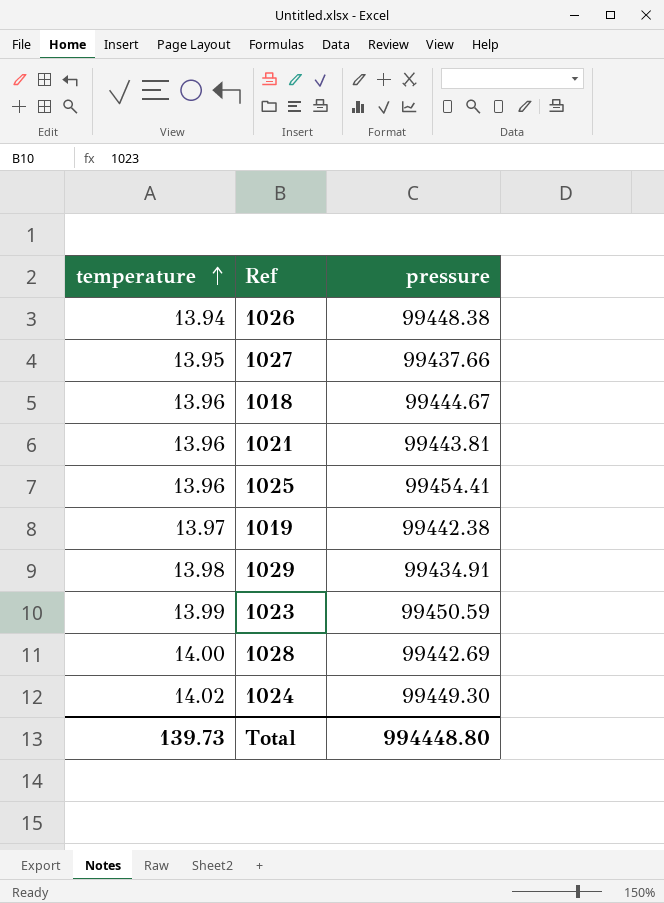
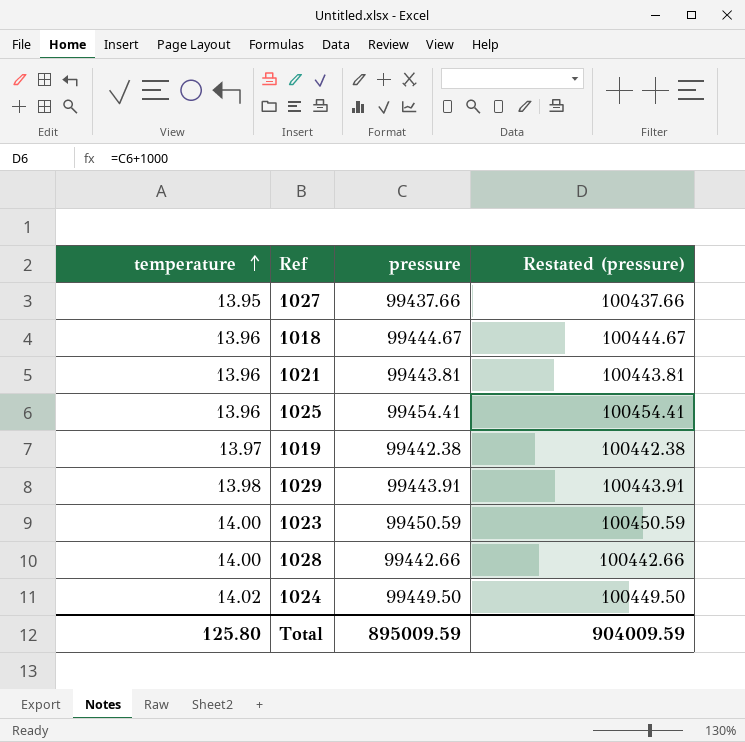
column Restated (pressure) | formula: none -> [pressure] + 1000
row 1026: 13.94 | 99448.38 -> none
1029 | pressure: 99434.91 -> 99443.91
1023 | temperature: 13.99 -> 14.00
1028 | pressure: 99442.69 -> 99442.66
1024 | pressure: 99449.30 -> 99449.50
Total | temperature: 139.73 -> 125.80
Total | pressure: 994448.80 -> 895009.59

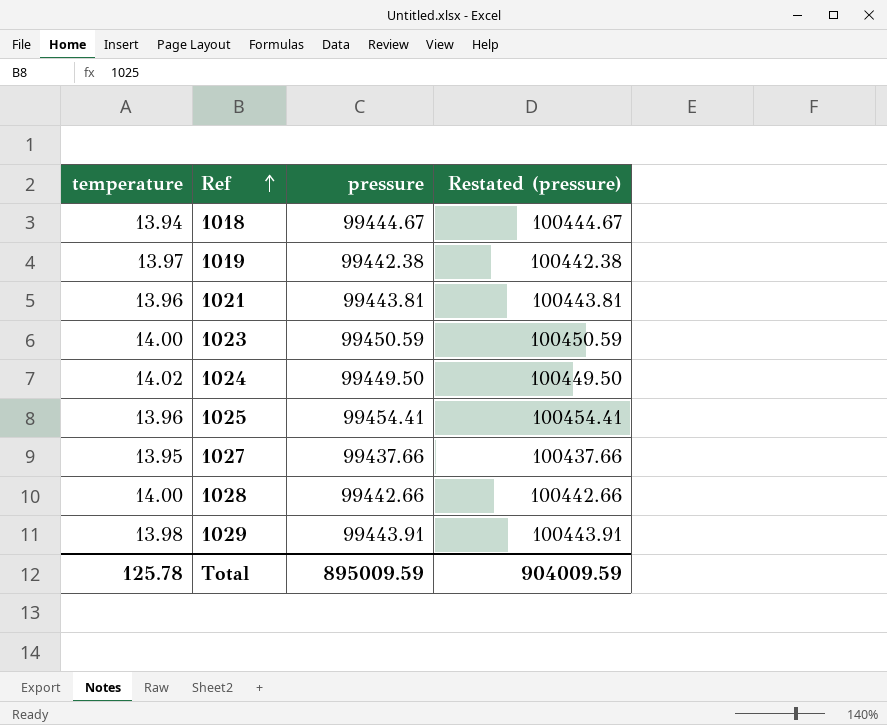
row order: temperature ascending -> Ref ascending
1018 | temperature: 13.96 -> 13.94
Total | temperature: 125.80 -> 125.78

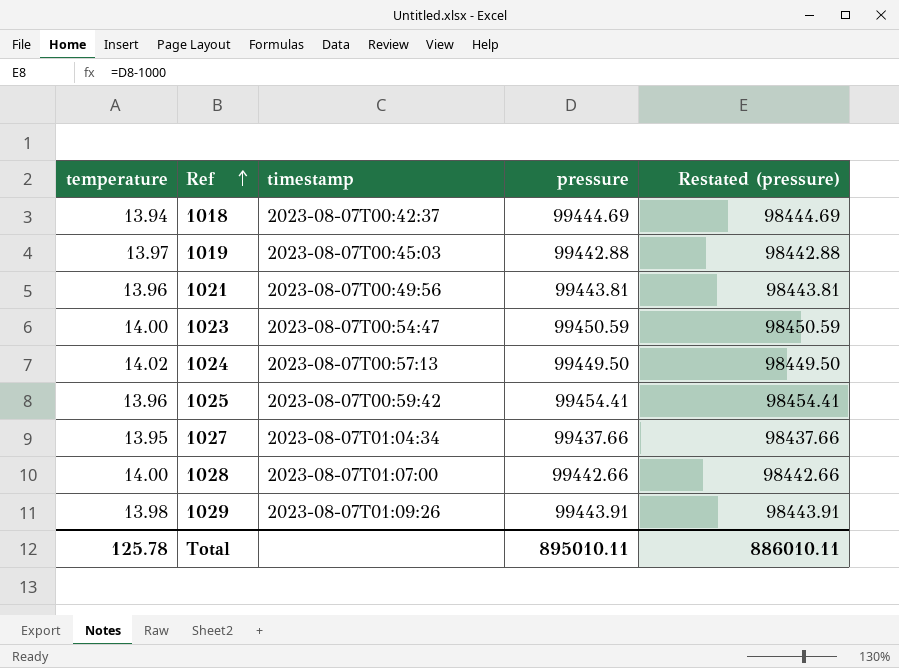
column timestamp | position: none -> 3
column Restated (pressure) | formula: [pressure] + 1000 -> [pressure] - 1000
1018 | pressure: 99444.67 -> 99444.69
1019 | pressure: 99442.38 -> 99442.88
Total | pressure: 895009.59 -> 895010.11
Total | Restated (pressure): 904009.59 -> 886010.11

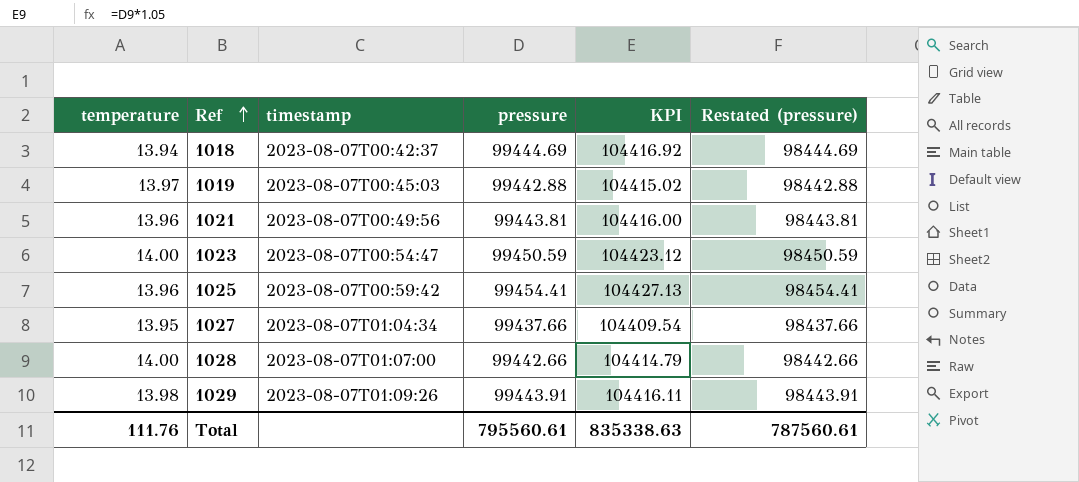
column KPI | formula: none -> [pressure] * 1.05
row 1024: 14.02 | 2023-08-07T00:57:13 | 99449.50 | 98449.50 -> none
Total | temperature: 125.78 -> 111.76
Total | pressure: 895010.11 -> 795560.61
Total | Restated (pressure): 886010.11 -> 787560.61

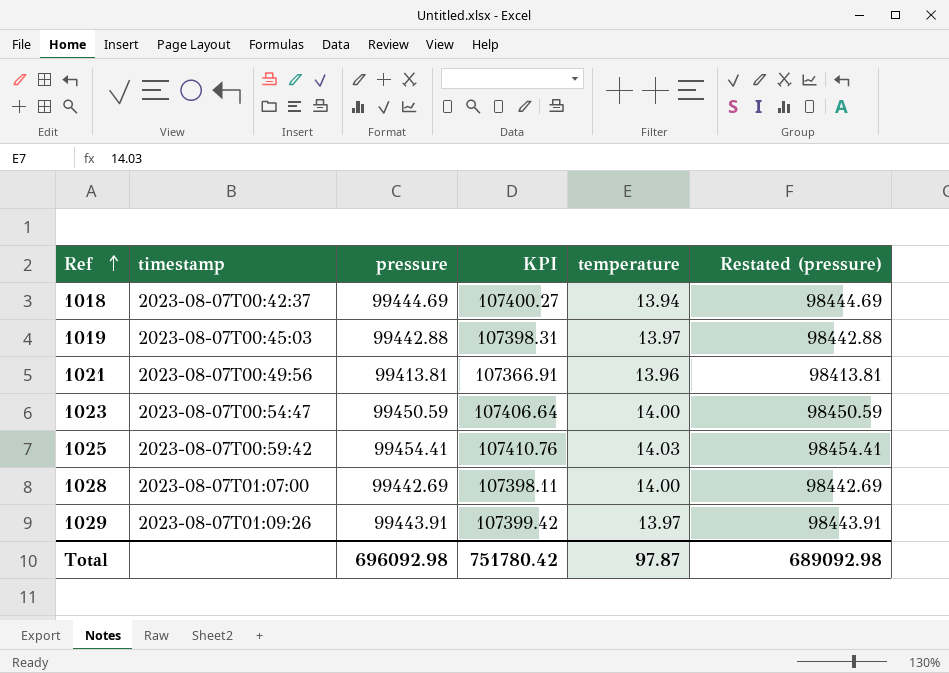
column KPI | formula: [pressure] * 1.05 -> [pressure] * 1.08
column temperature | position: 1 -> 5
row 1027: 13.95 | 2023-08-07T01:04:34 | 99437.66 | 104409.54 | 98437.66 -> none
1021 | pressure: 99443.81 -> 99413.81
1021 | Restated (pressure): 98443.81 -> 98413.81
1025 | temperature: 13.96 -> 14.03
1028 | pressure: 99442.66 -> 99442.69
1028 | Restated (pressure): 98442.66 -> 98442.69
1029 | temperature: 13.98 -> 13.97
Total | pressure: 795560.61 -> 696092.98
Total | KPI: 835338.63 -> 751780.42
Total | temperature: 111.76 -> 97.87
Total | Restated (pressure): 787560.61 -> 689092.98

